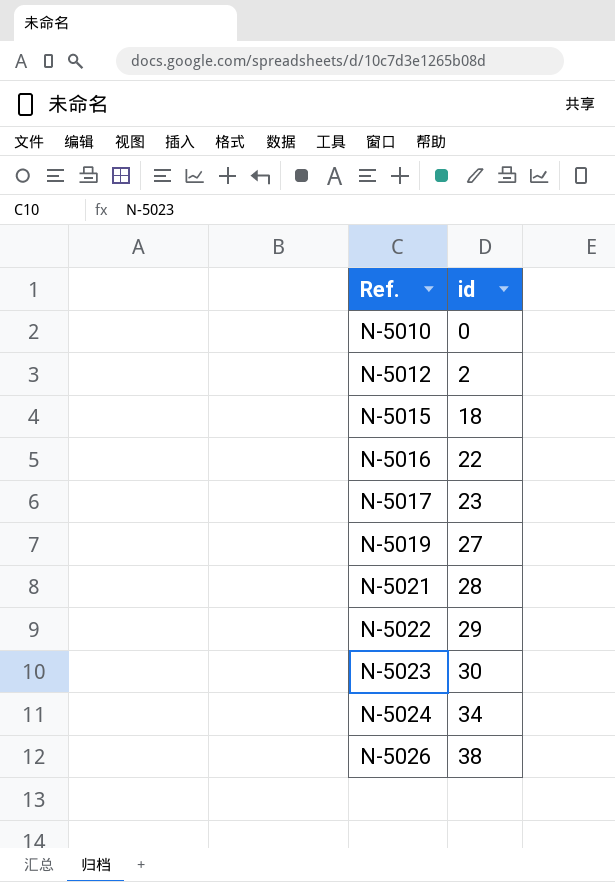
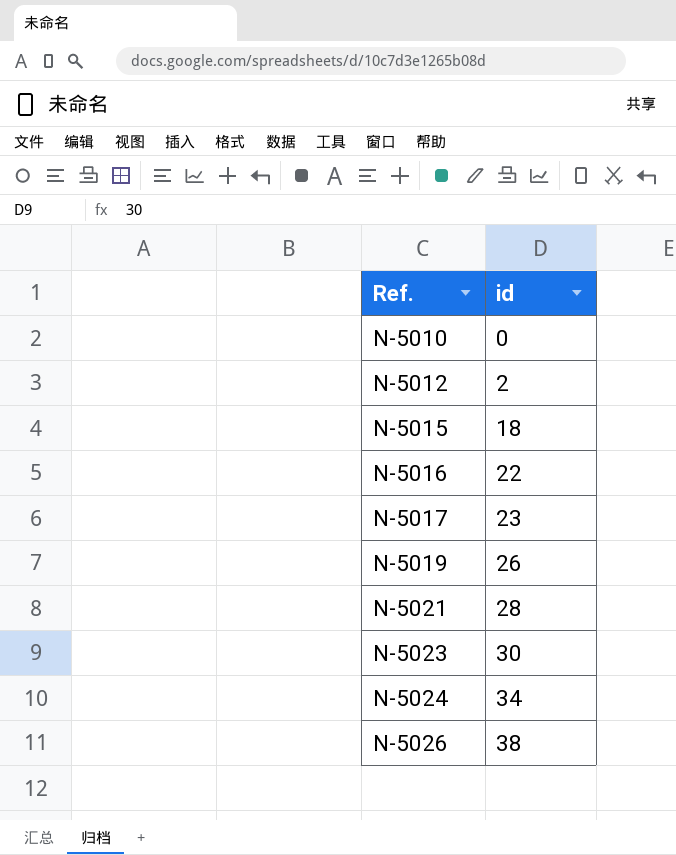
row N-5022: 29 -> none
N-5019 | id: 27 -> 26

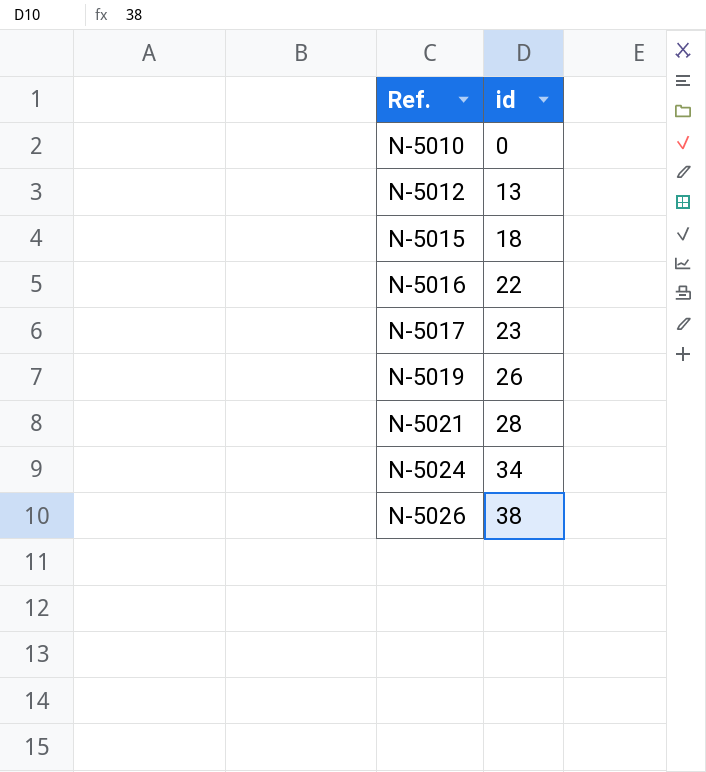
row N-5023: 30 -> none
N-5012 | id: 2 -> 13

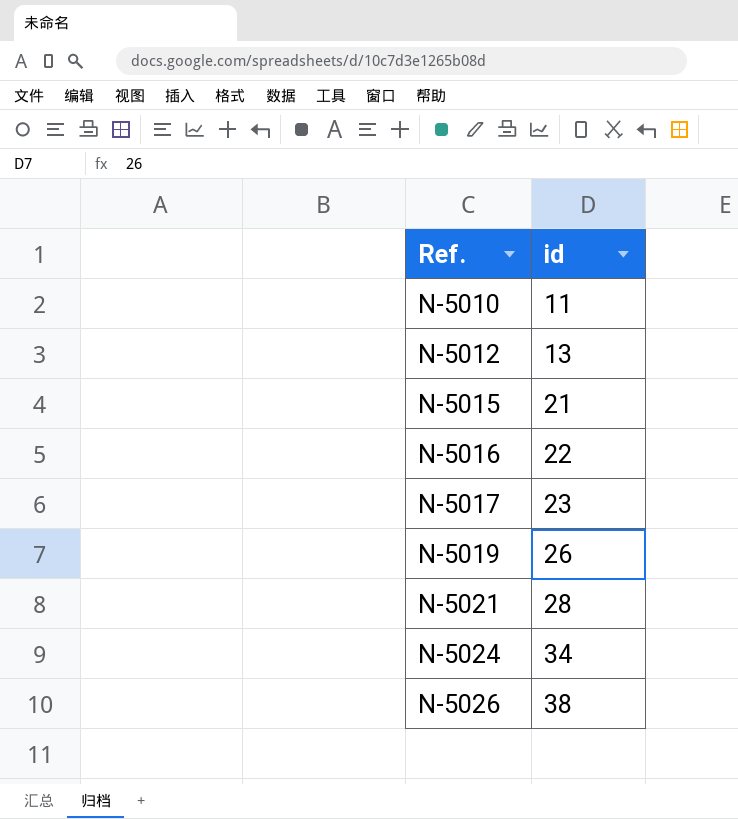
N-5010 | id: 0 -> 11
N-5015 | id: 18 -> 21

